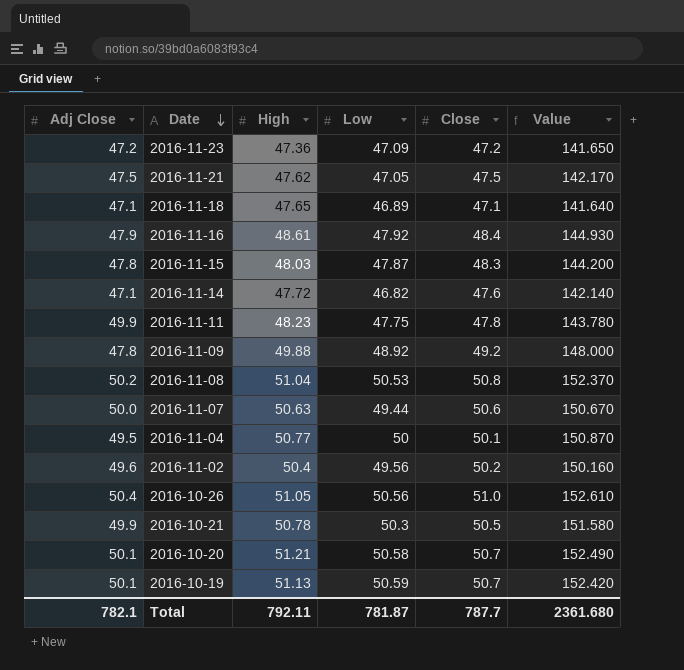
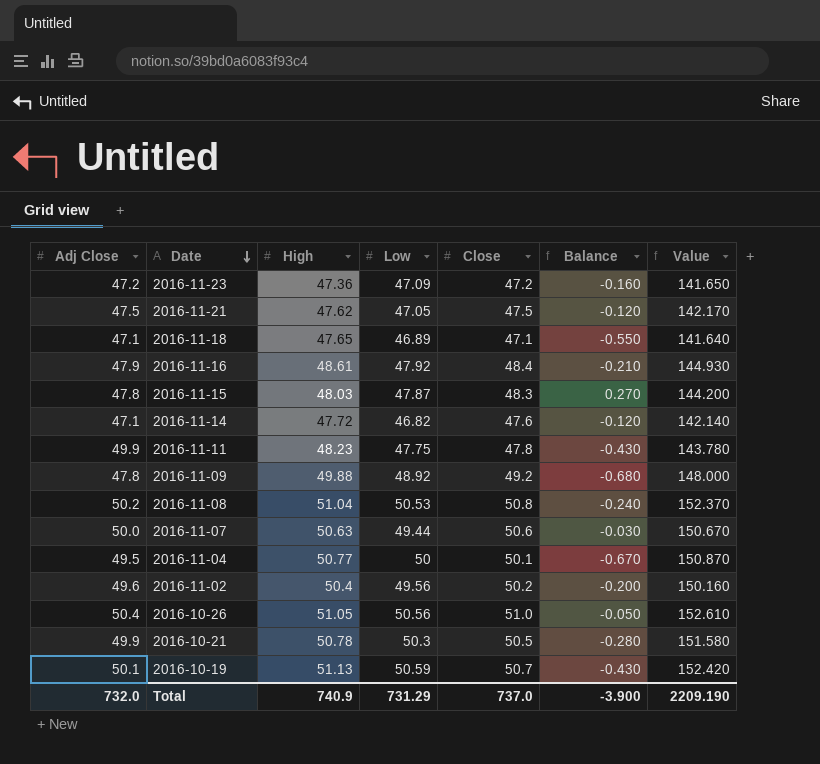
column Balance | formula: none -> [Close] - [High]
row 2016-10-20: 50.1 | 51.21 | 50.58 | 50.7 | 152.490 -> none
Total | Adj Close: 782.1 -> 732.0
Total | High: 792.11 -> 740.9
Total | Low: 781.87 -> 731.29
Total | Close: 787.7 -> 737.0
Total | Value: 2361.680 -> 2209.190

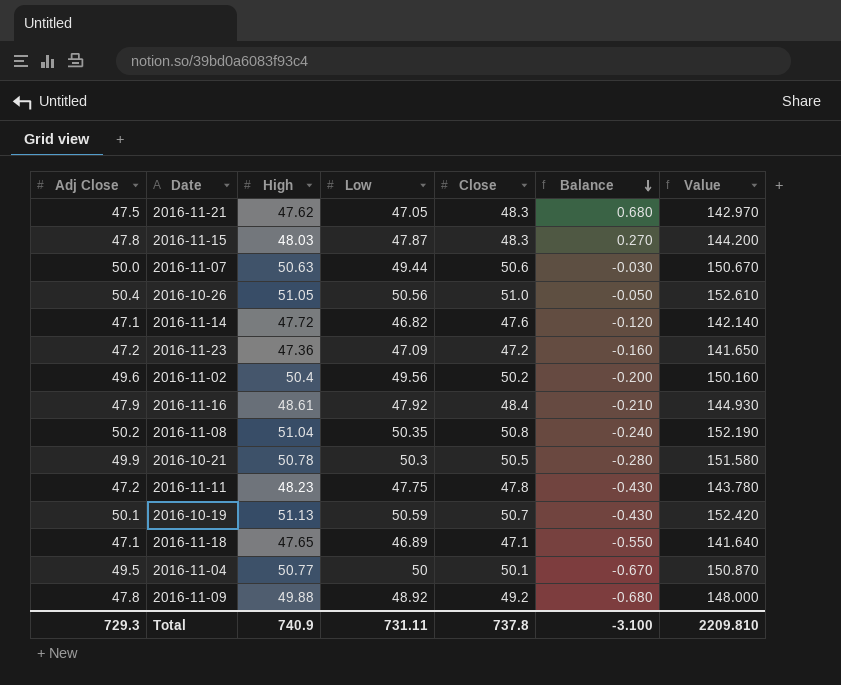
row order: Date descending -> Balance descending
2016-11-21 | Close: 47.5 -> 48.3
2016-11-21 | Balance: -0.120 -> 0.680
2016-11-21 | Value: 142.170 -> 142.970
2016-11-08 | Low: 50.53 -> 50.35
2016-11-08 | Value: 152.370 -> 152.190
2016-11-11 | Adj Close: 49.9 -> 47.2
Total | Adj Close: 732.0 -> 729.3
Total | Low: 731.29 -> 731.11
Total | Close: 737.0 -> 737.8
Total | Balance: -3.900 -> -3.100
Total | Value: 2209.190 -> 2209.810

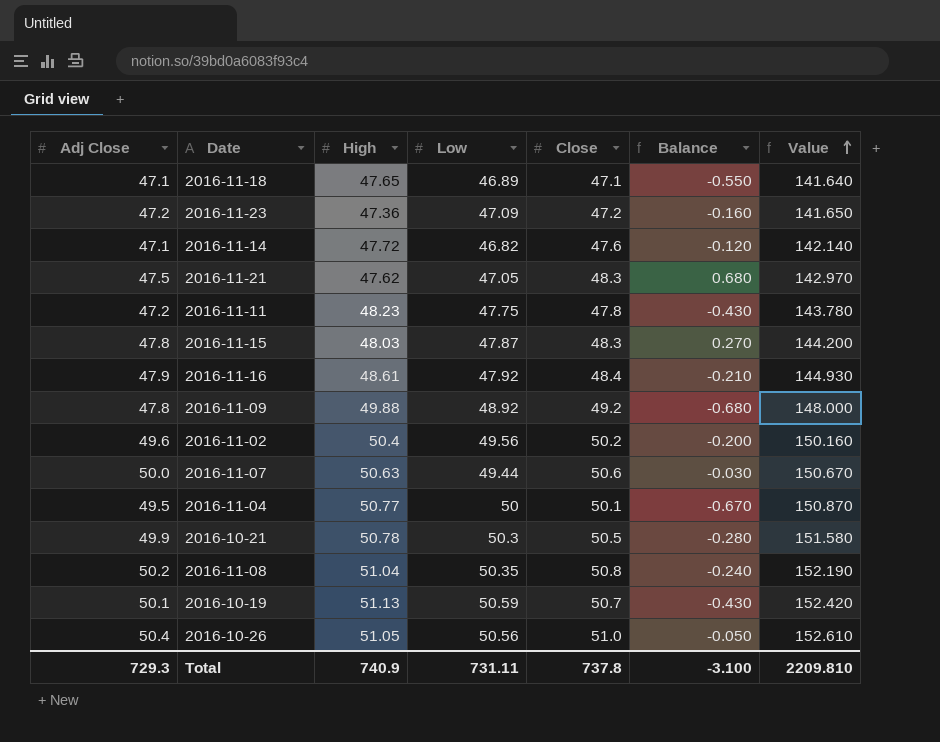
row order: Balance descending -> Value ascending

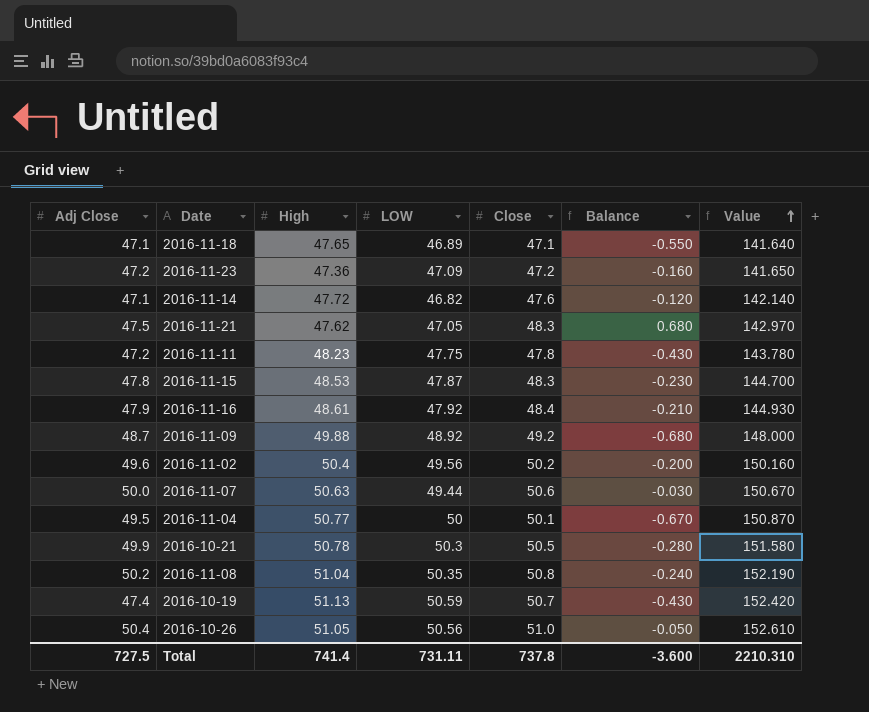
column name: Low -> LOW
2016-11-15 | High: 48.03 -> 48.53
2016-11-15 | Balance: 0.270 -> -0.230
2016-11-15 | Value: 144.200 -> 144.700
2016-11-09 | Adj Close: 47.8 -> 48.7
2016-10-19 | Adj Close: 50.1 -> 47.4
Total | Adj Close: 729.3 -> 727.5
Total | High: 740.9 -> 741.4
Total | Balance: -3.100 -> -3.600
Total | Value: 2209.810 -> 2210.310

